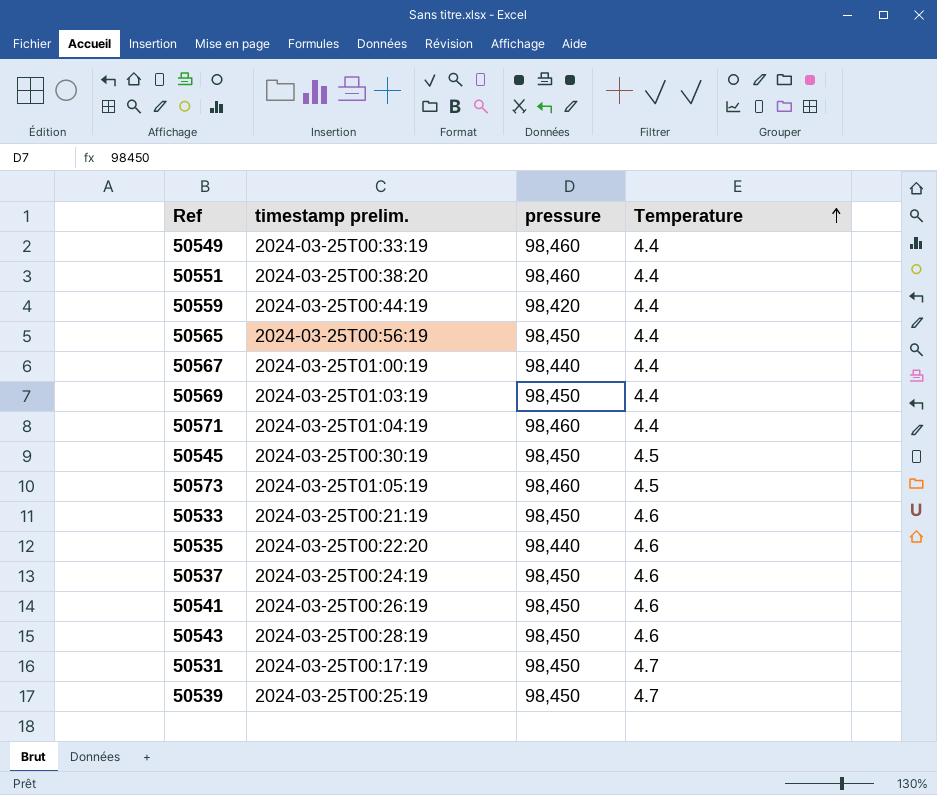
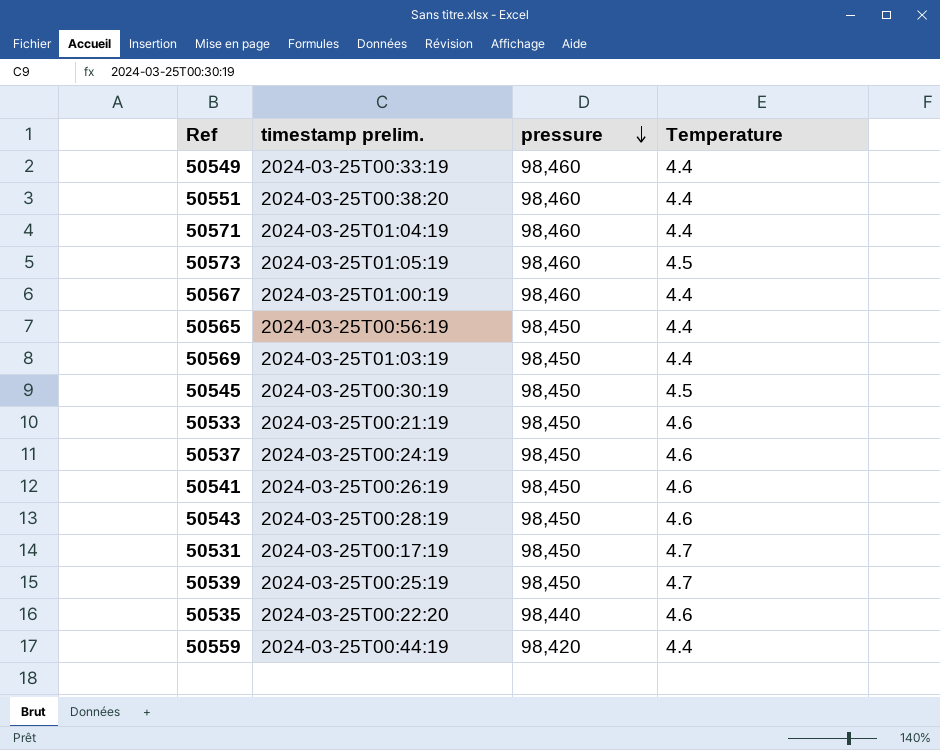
row order: Temperature ascending -> pressure descending
50567 | pressure: 98,440 -> 98,460

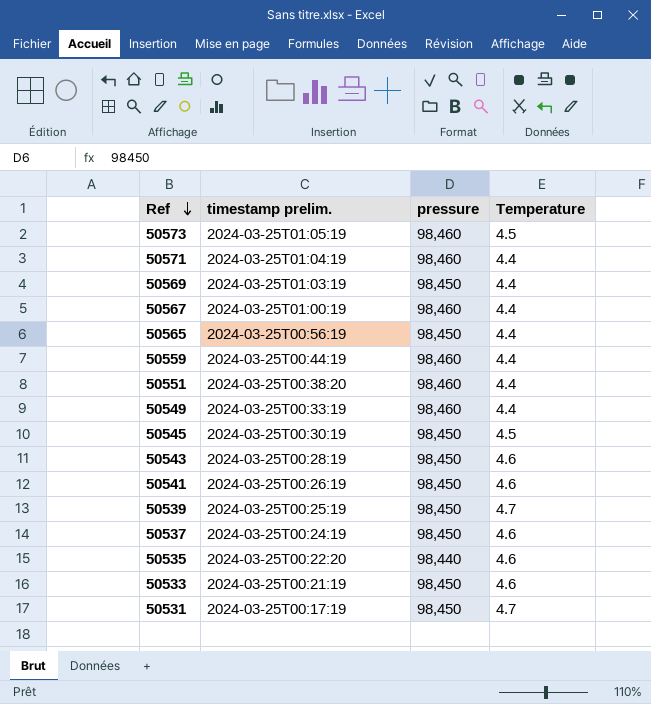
row order: pressure descending -> Ref descending
50559 | pressure: 98,420 -> 98,460

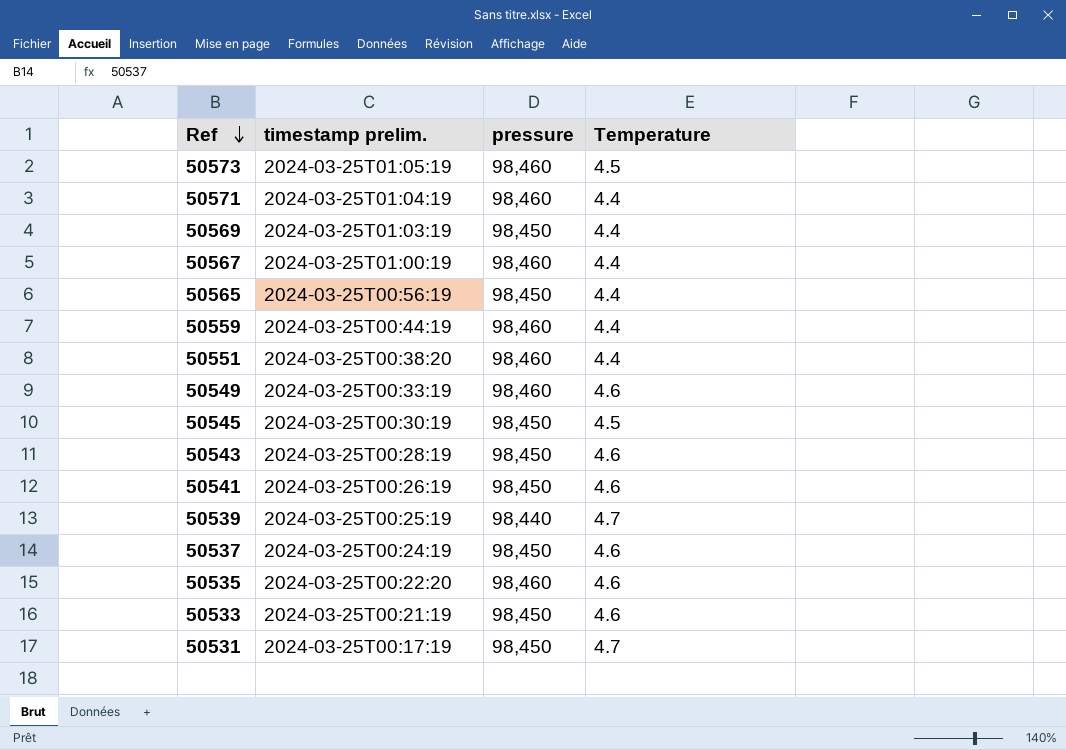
50549 | Temperature: 4.4 -> 4.6
50539 | pressure: 98,450 -> 98,440
50535 | pressure: 98,440 -> 98,460

